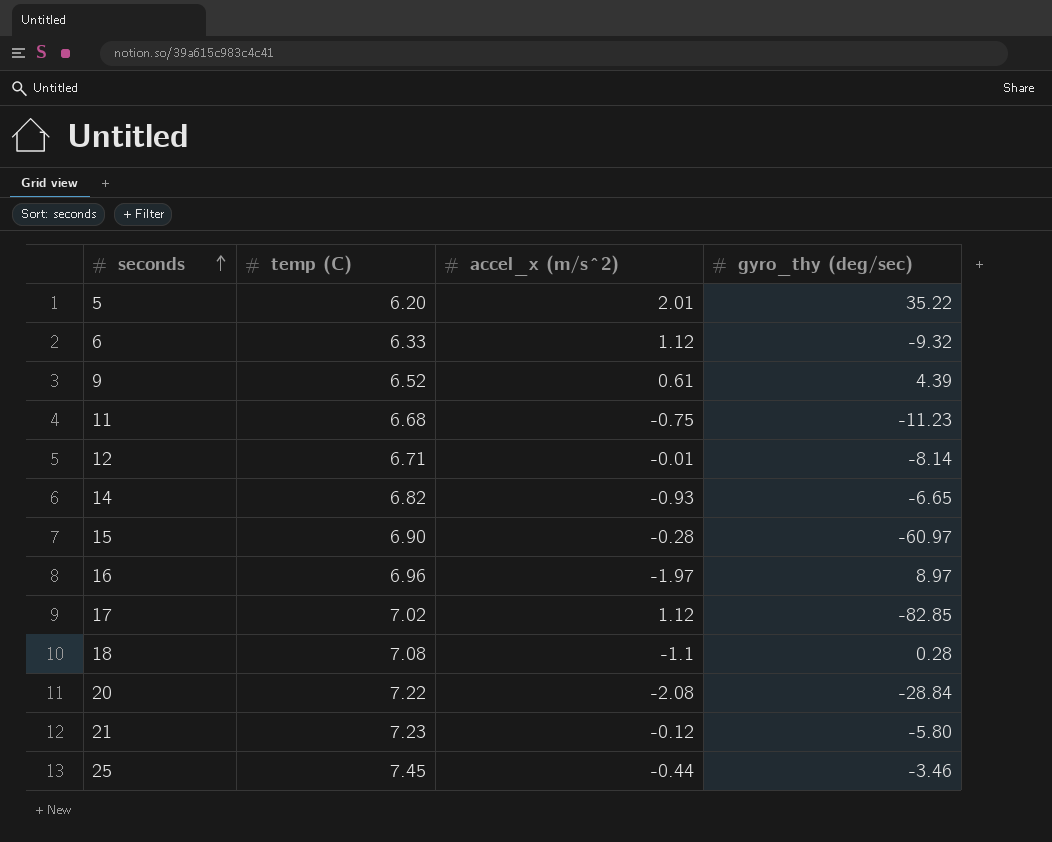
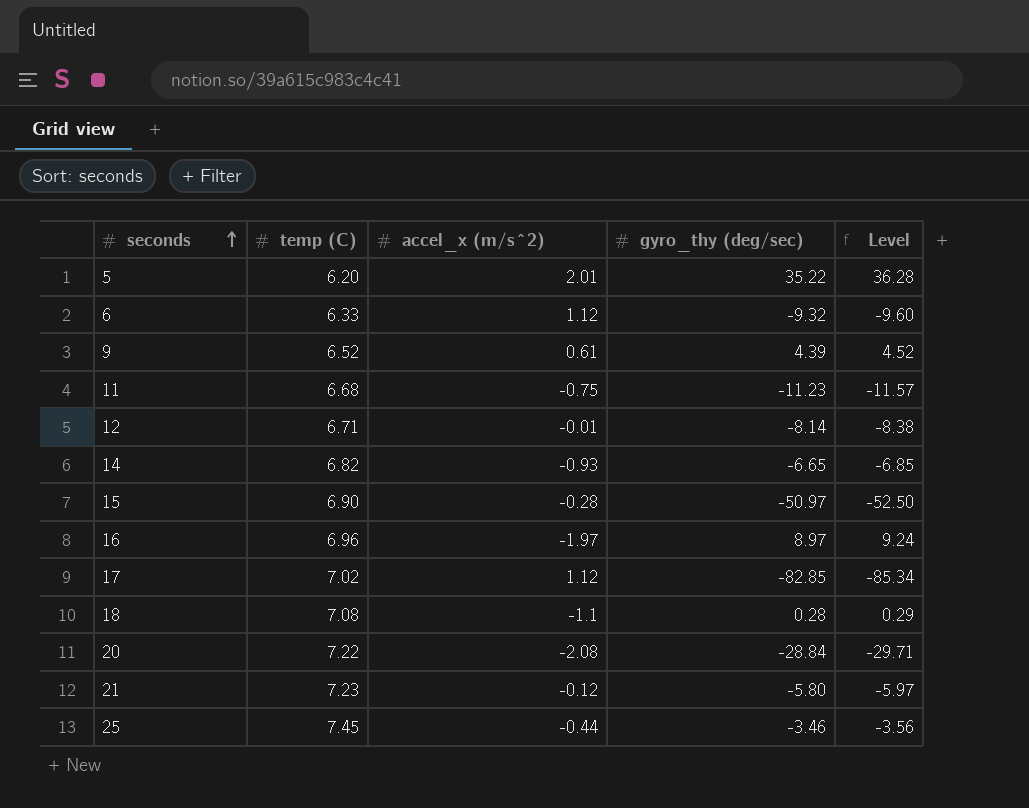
column Level | formula: none -> [gyro_thy (deg/sec)] * 1.03
15 | gyro_thy (deg/sec): -60.97 -> -50.97

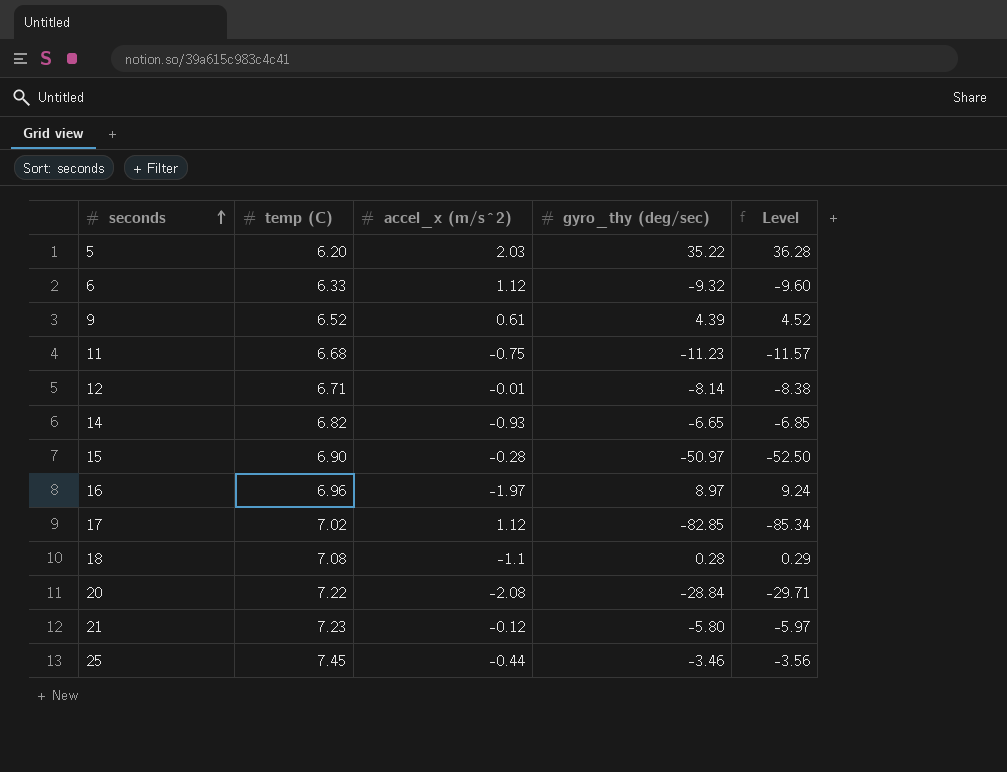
5 | accel_x (m/s^2): 2.01 -> 2.03

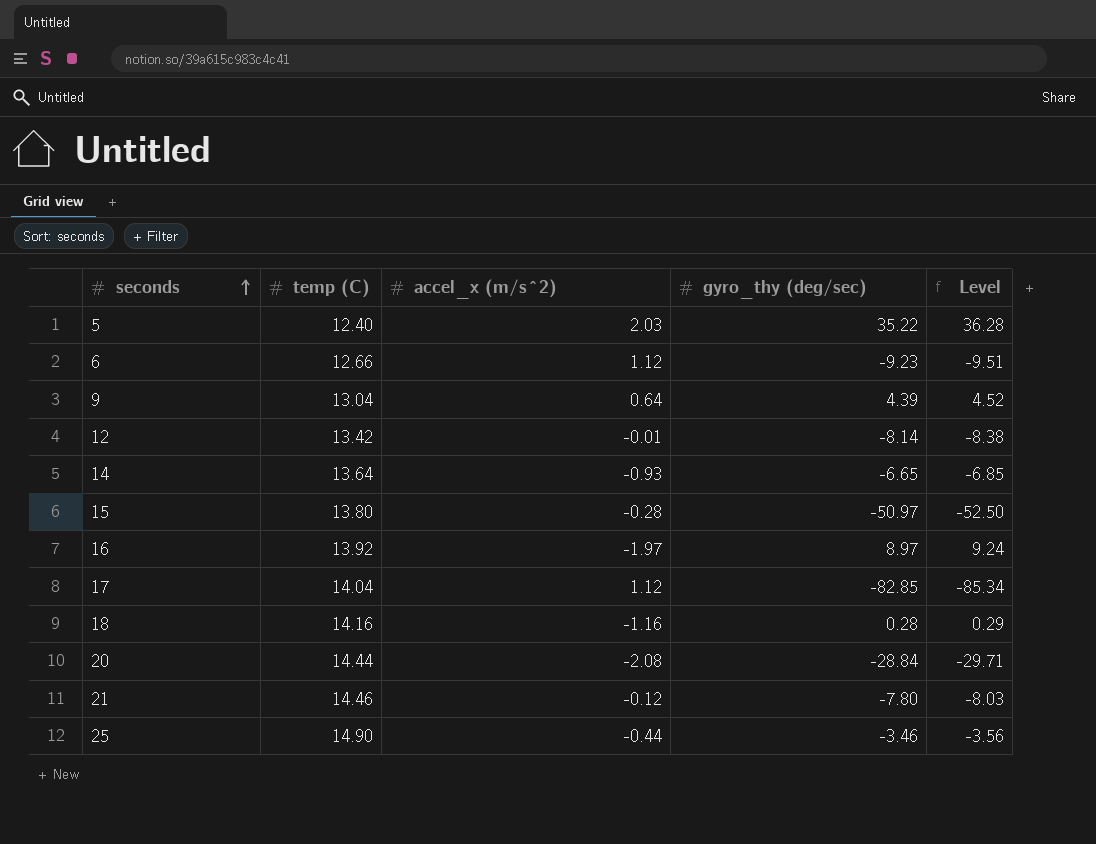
row 11: 6.68 | -0.75 | -11.23 | -11.57 -> none
5 | temp (C): 6.20 -> 12.40
6 | temp (C): 6.33 -> 12.66
6 | gyro_thy (deg/sec): -9.32 -> -9.23
6 | Level: -9.60 -> -9.51
9 | temp (C): 6.52 -> 13.04
9 | accel_x (m/s^2): 0.61 -> 0.64
12 | temp (C): 6.71 -> 13.42
14 | temp (C): 6.82 -> 13.64
15 | temp (C): 6.90 -> 13.80
16 | temp (C): 6.96 -> 13.92
17 | temp (C): 7.02 -> 14.04
18 | temp (C): 7.08 -> 14.16
18 | accel_x (m/s^2): -1.1 -> -1.16
20 | temp (C): 7.22 -> 14.44
21 | temp (C): 7.23 -> 14.46
21 | gyro_thy (deg/sec): -5.80 -> -7.80
21 | Level: -5.97 -> -8.03
25 | temp (C): 7.45 -> 14.90

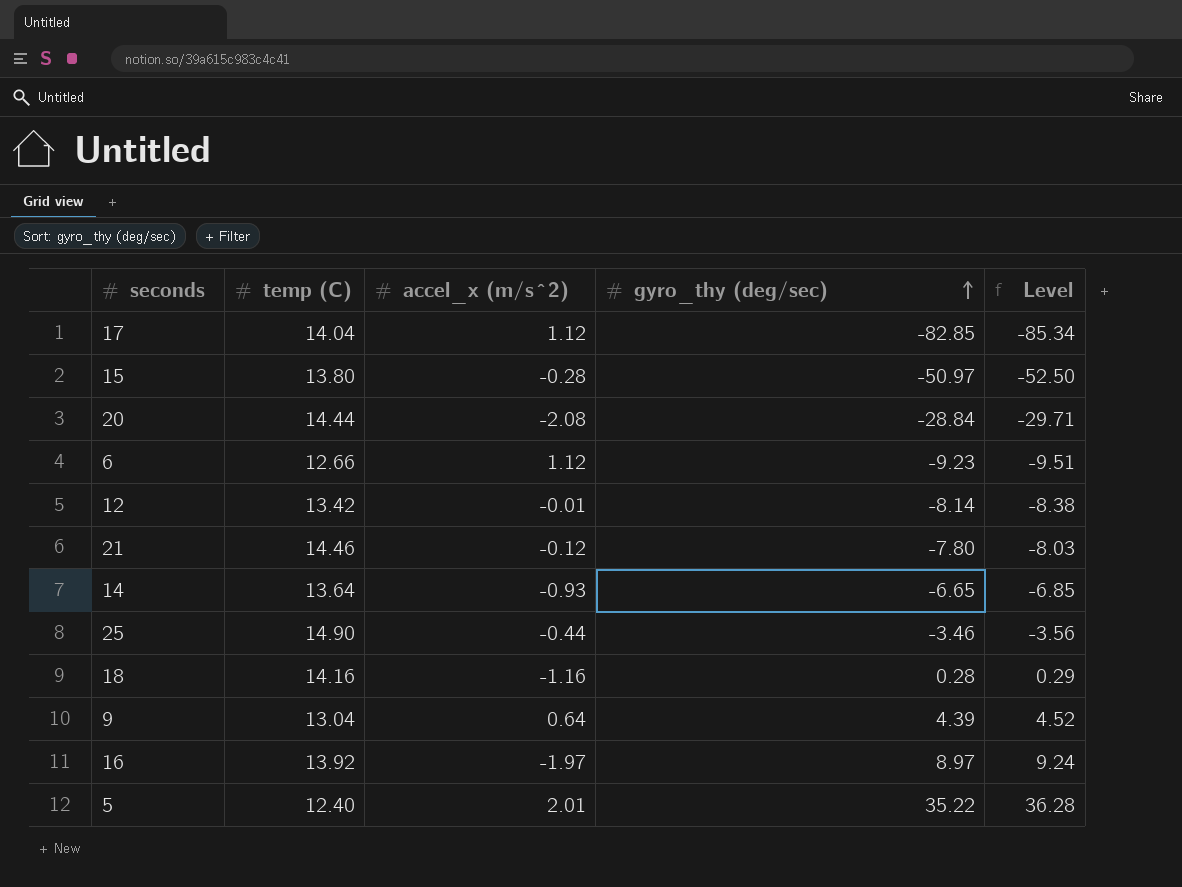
row order: seconds ascending -> gyro_thy (deg/sec) ascending
5 | accel_x (m/s^2): 2.03 -> 2.01

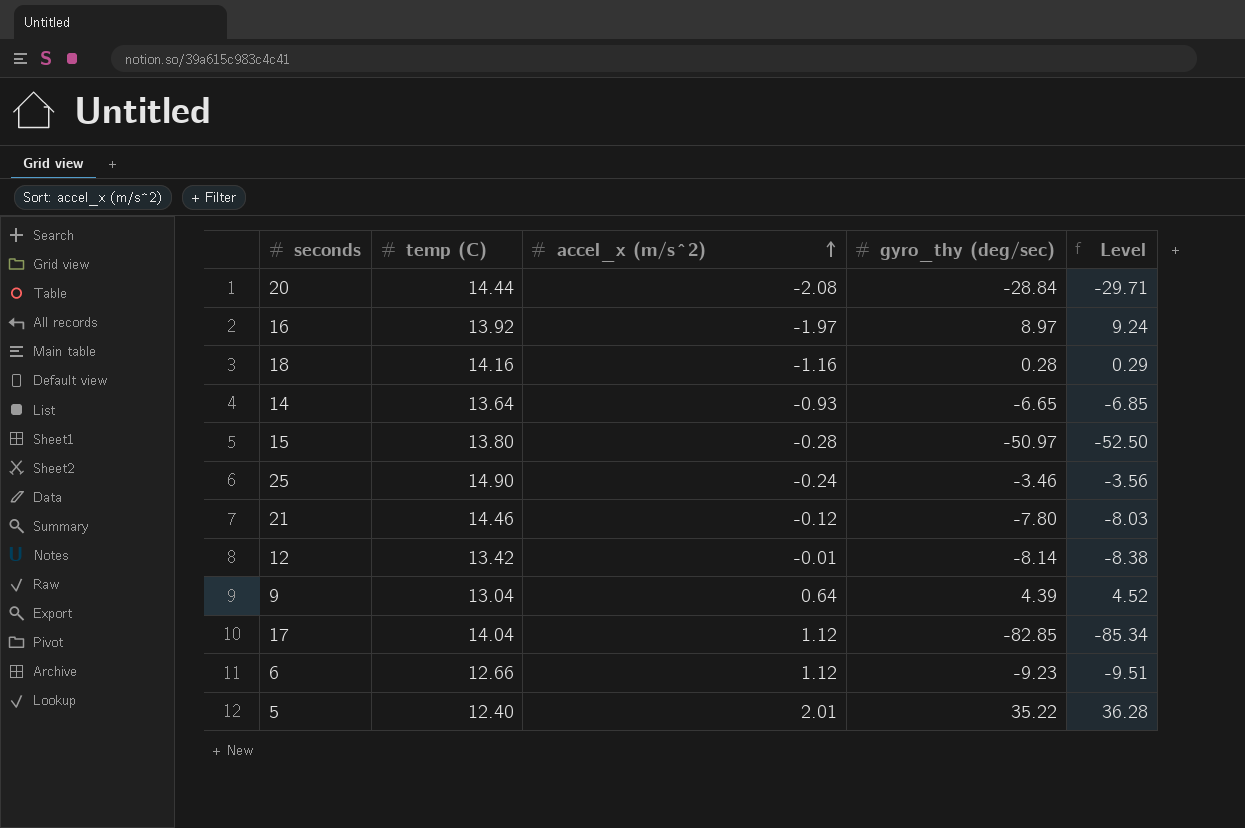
row order: gyro_thy (deg/sec) ascending -> accel_x (m/s^2) ascending
25 | accel_x (m/s^2): -0.44 -> -0.24

